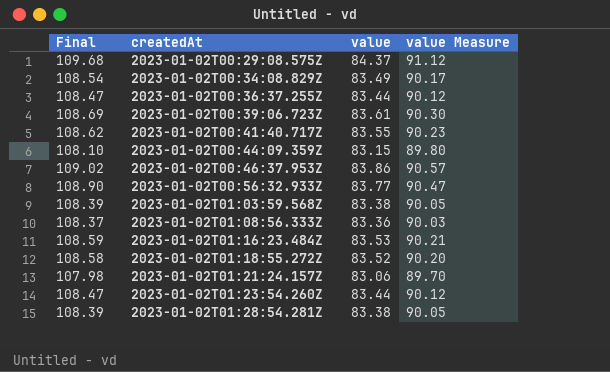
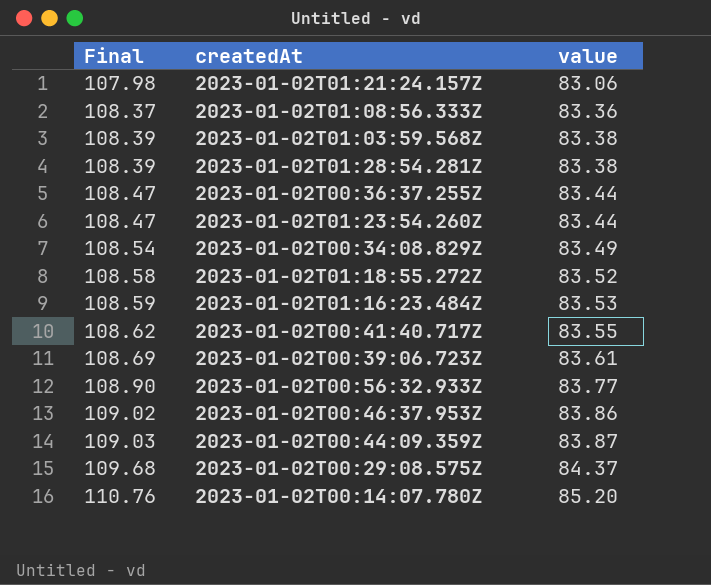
row order: createdAt ascending -> Final ascending
column value Measure | formula: [value] * 1.08 -> none
2023-01-02T00:44:09.359Z | Final: 108.10 -> 109.03
2023-01-02T00:44:09.359Z | value: 83.15 -> 83.87
row 2023-01-02T00:14:07.780Z: none -> 110.76 | 85.20

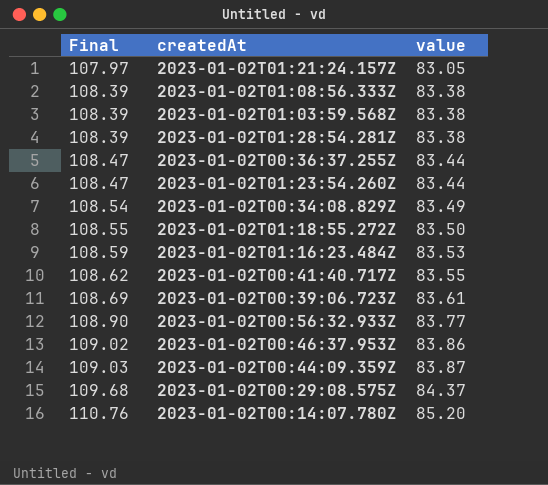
2023-01-02T01:21:24.157Z | Final: 107.98 -> 107.97
2023-01-02T01:21:24.157Z | value: 83.06 -> 83.05
2023-01-02T01:08:56.333Z | Final: 108.37 -> 108.39
2023-01-02T01:08:56.333Z | value: 83.36 -> 83.38
2023-01-02T01:18:55.272Z | Final: 108.58 -> 108.55
2023-01-02T01:18:55.272Z | value: 83.52 -> 83.50

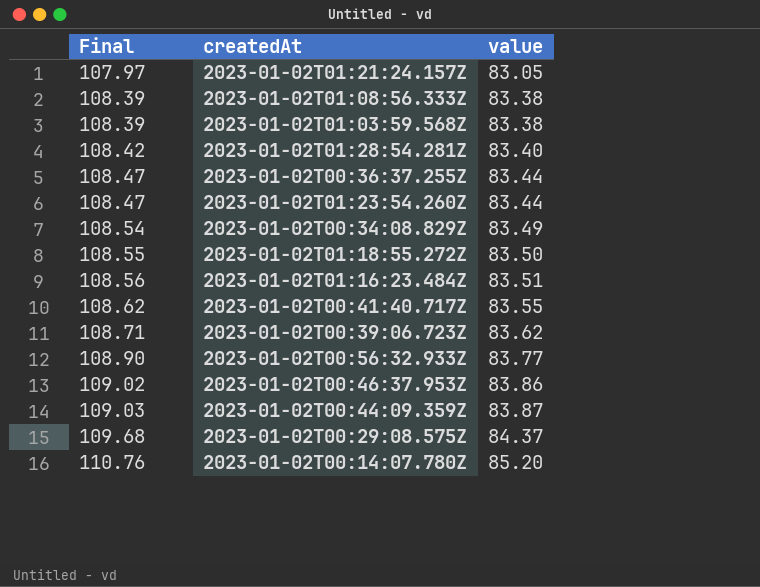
2023-01-02T01:28:54.281Z | Final: 108.39 -> 108.42
2023-01-02T01:28:54.281Z | value: 83.38 -> 83.40
2023-01-02T01:16:23.484Z | Final: 108.59 -> 108.56
2023-01-02T01:16:23.484Z | value: 83.53 -> 83.51
2023-01-02T00:39:06.723Z | Final: 108.69 -> 108.71
2023-01-02T00:39:06.723Z | value: 83.61 -> 83.62

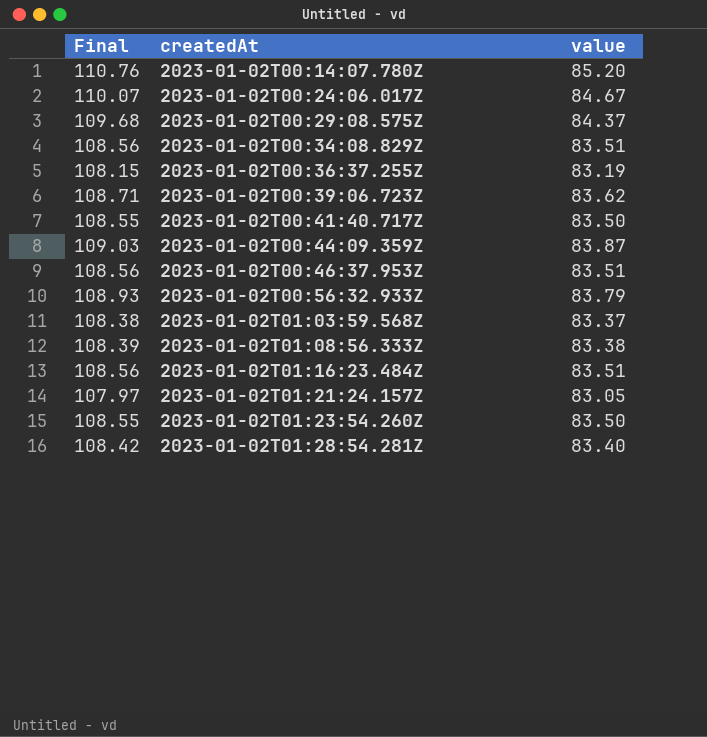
row order: Final ascending -> createdAt ascending
row 2023-01-02T01:18:55.272Z: 108.55 | 83.50 -> none
row 2023-01-02T00:24:06.017Z: none -> 110.07 | 84.67
2023-01-02T00:34:08.829Z | Final: 108.54 -> 108.56
2023-01-02T00:34:08.829Z | value: 83.49 -> 83.51
2023-01-02T00:36:37.255Z | Final: 108.47 -> 108.15
2023-01-02T00:36:37.255Z | value: 83.44 -> 83.19
2023-01-02T00:41:40.717Z | Final: 108.62 -> 108.55
2023-01-02T00:41:40.717Z | value: 83.55 -> 83.50
2023-01-02T00:46:37.953Z | Final: 109.02 -> 108.56
2023-01-02T00:46:37.953Z | value: 83.86 -> 83.51
2023-01-02T00:56:32.933Z | Final: 108.90 -> 108.93
2023-01-02T00:56:32.933Z | value: 83.77 -> 83.79
2023-01-02T01:03:59.568Z | Final: 108.39 -> 108.38
2023-01-02T01:03:59.568Z | value: 83.38 -> 83.37
2023-01-02T01:23:54.260Z | Final: 108.47 -> 108.55
2023-01-02T01:23:54.260Z | value: 83.44 -> 83.50

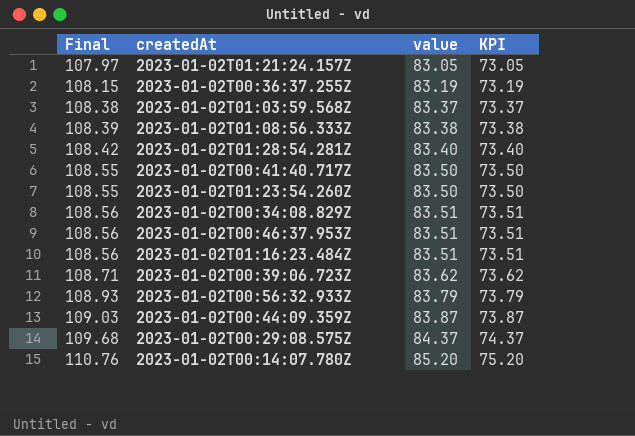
row order: createdAt ascending -> Final ascending
column KPI | formula: none -> [value] - 10
row 2023-01-02T00:24:06.017Z: 110.07 | 84.67 -> none

